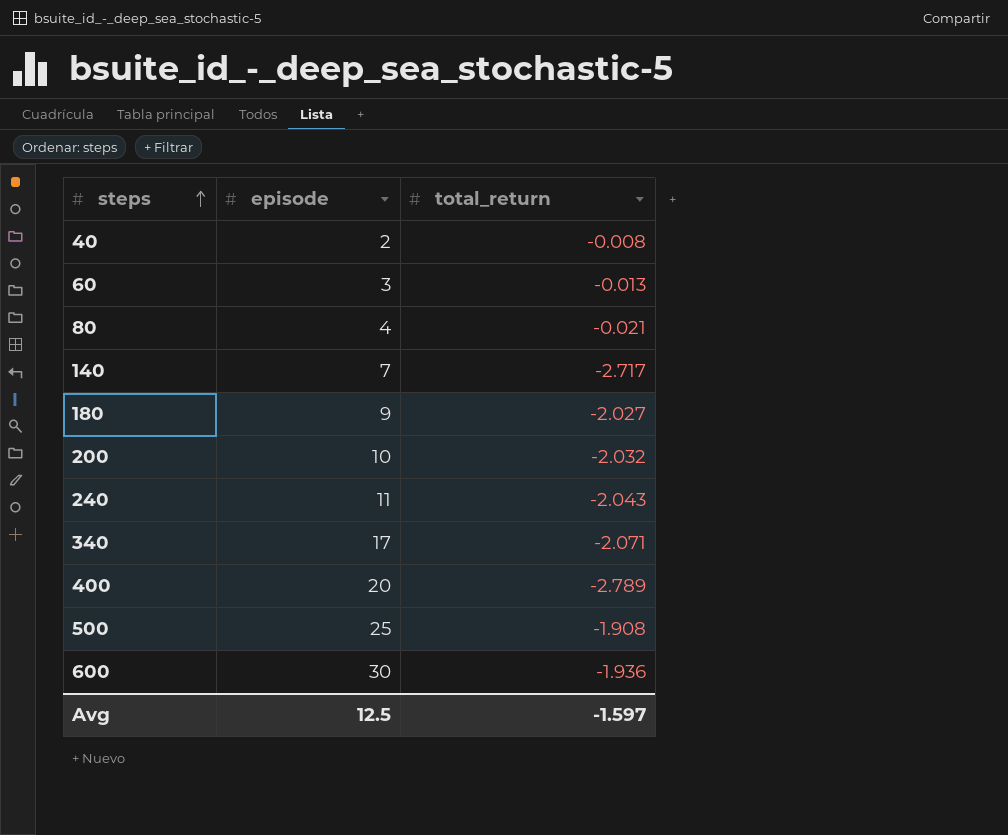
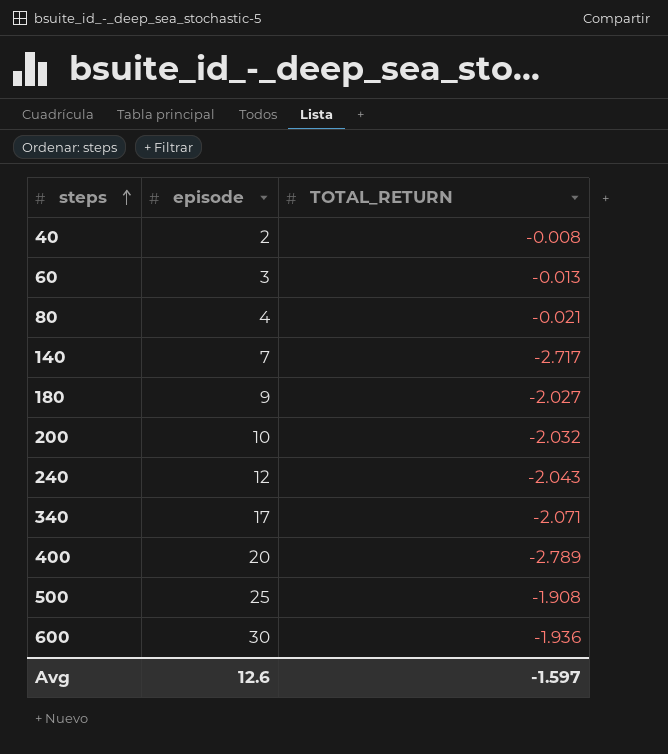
column name: total_return -> TOTAL_RETURN
240 | episode: 11 -> 12
Avg | episode: 12.5 -> 12.6

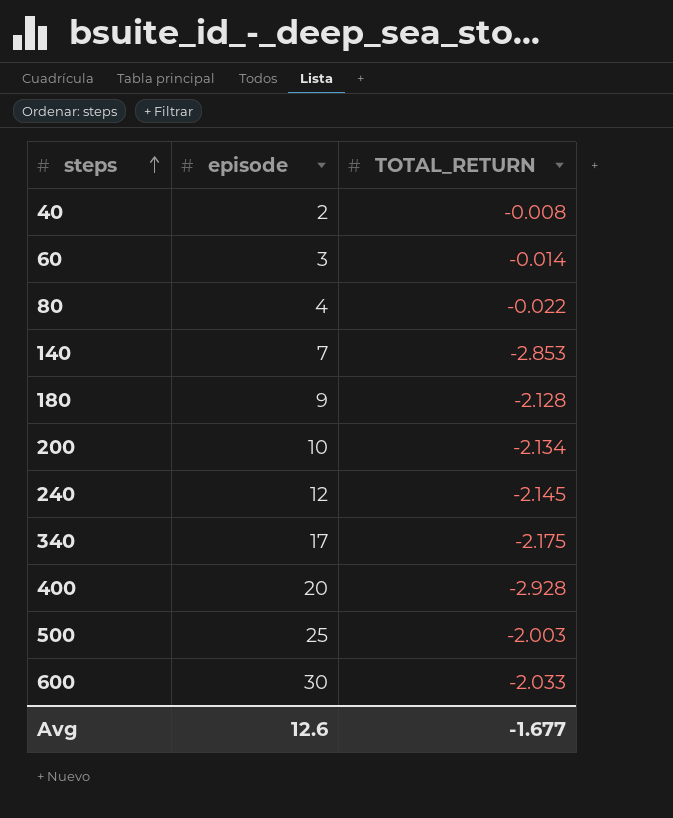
60 | TOTAL_RETURN: -0.013 -> -0.014
80 | TOTAL_RETURN: -0.021 -> -0.022
140 | TOTAL_RETURN: -2.717 -> -2.853
180 | TOTAL_RETURN: -2.027 -> -2.128
200 | TOTAL_RETURN: -2.032 -> -2.134
240 | TOTAL_RETURN: -2.043 -> -2.145
340 | TOTAL_RETURN: -2.071 -> -2.175
400 | TOTAL_RETURN: -2.789 -> -2.928
500 | TOTAL_RETURN: -1.908 -> -2.003
600 | TOTAL_RETURN: -1.936 -> -2.033
Avg | TOTAL_RETURN: -1.597 -> -1.677

